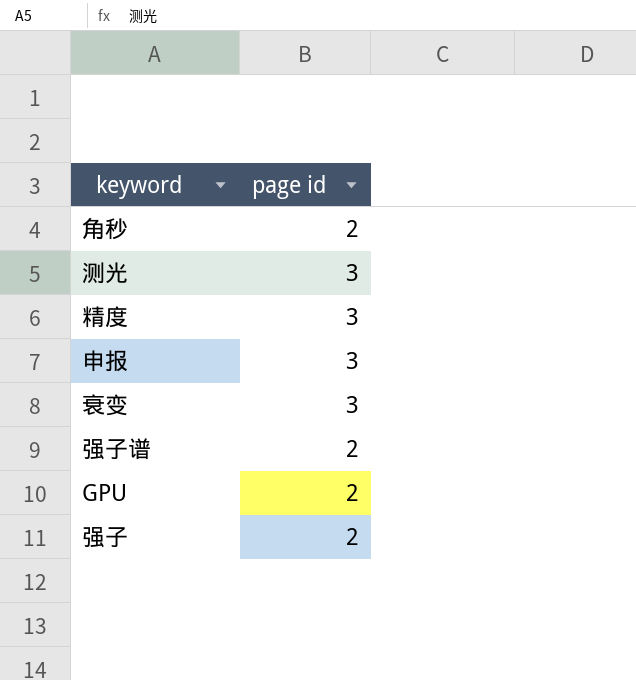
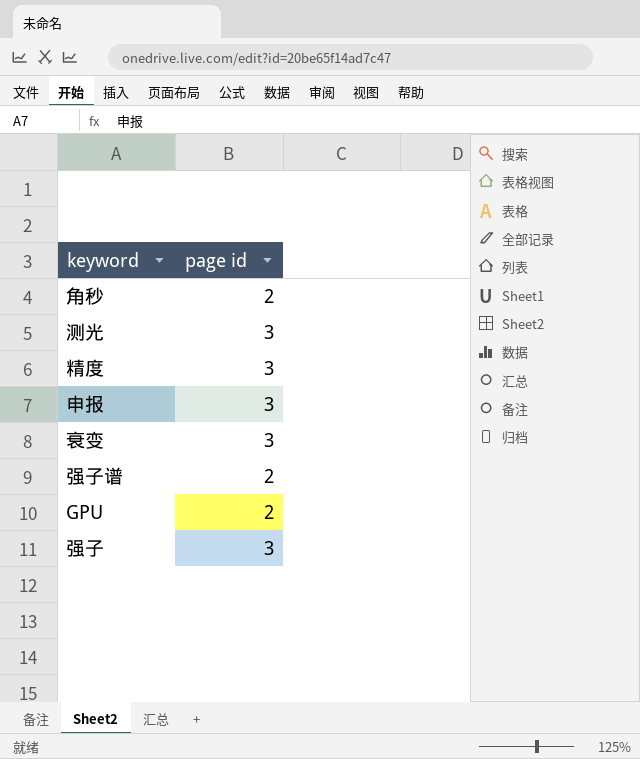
强子 | page id: 2 -> 3

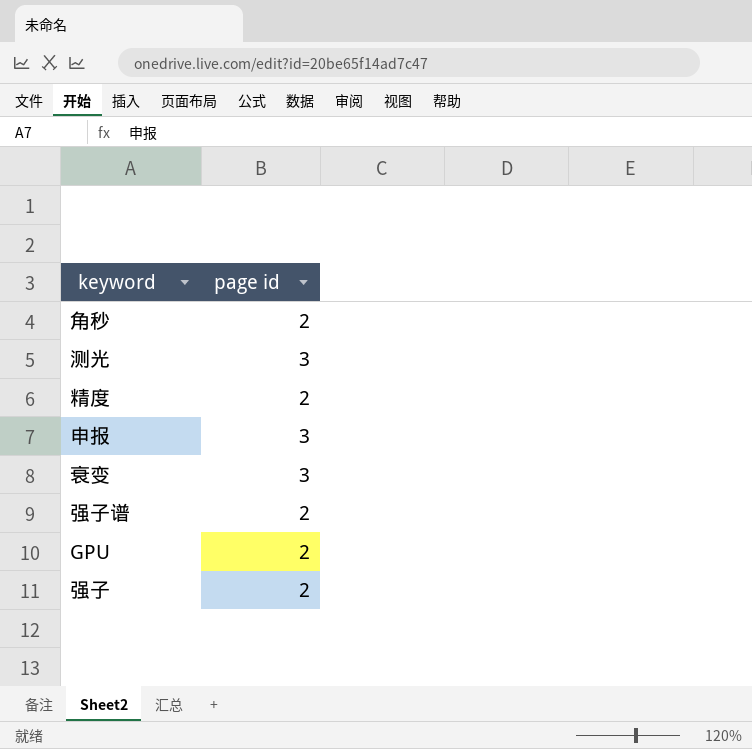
精度 | page id: 3 -> 2
强子 | page id: 3 -> 2

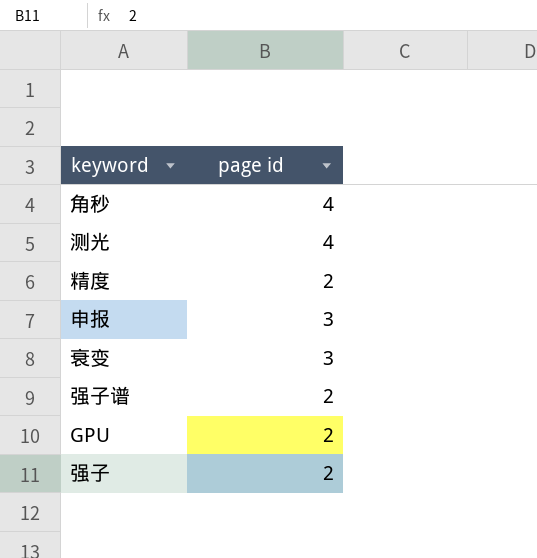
角秒 | page id: 2 -> 4
测光 | page id: 3 -> 4

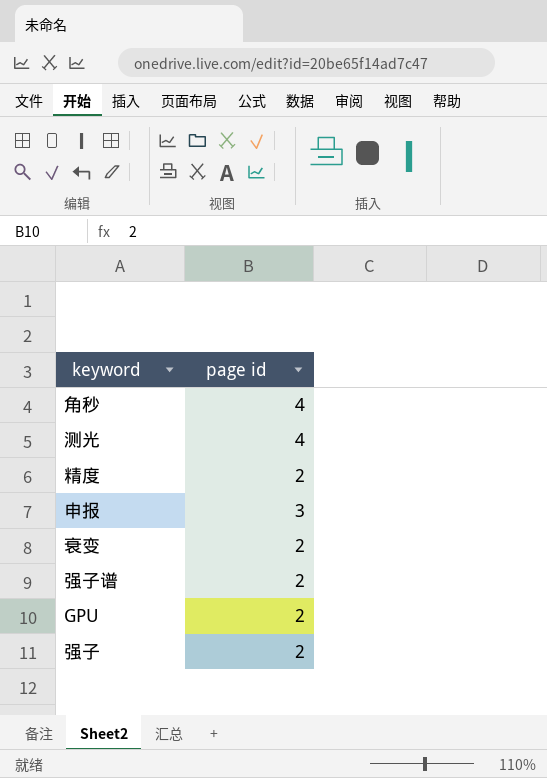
衰变 | page id: 3 -> 2

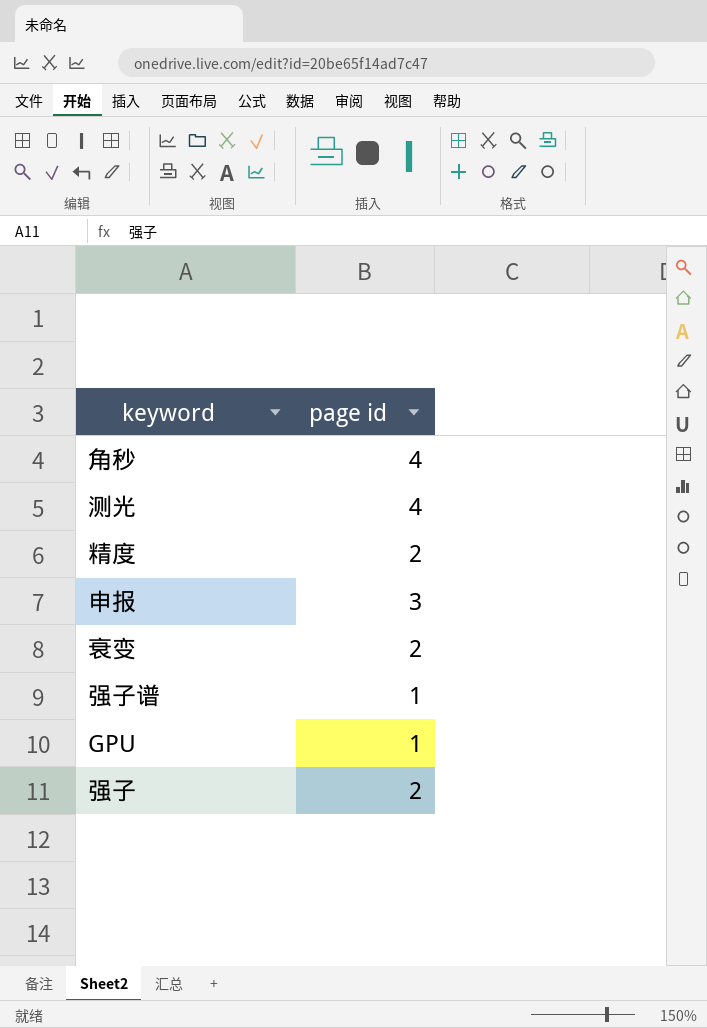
强子谱 | page id: 2 -> 1
GPU | page id: 2 -> 1

